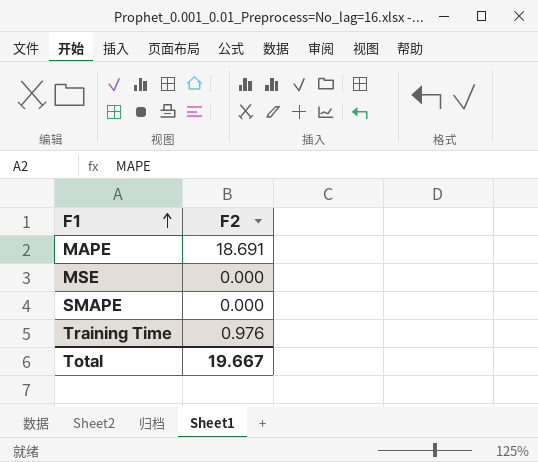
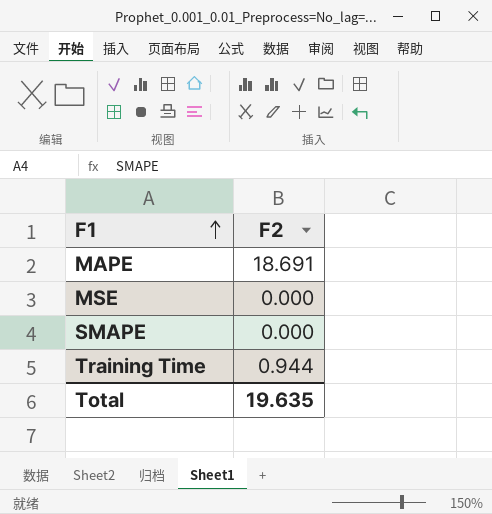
Training Time | F2: 0.976 -> 0.944
Total | F2: 19.667 -> 19.635

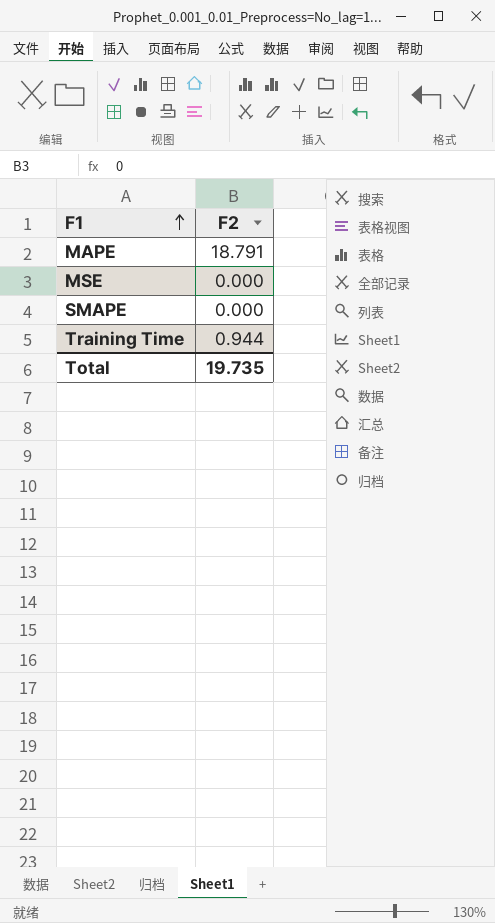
MAPE | F2: 18.691 -> 18.791
Total | F2: 19.635 -> 19.735

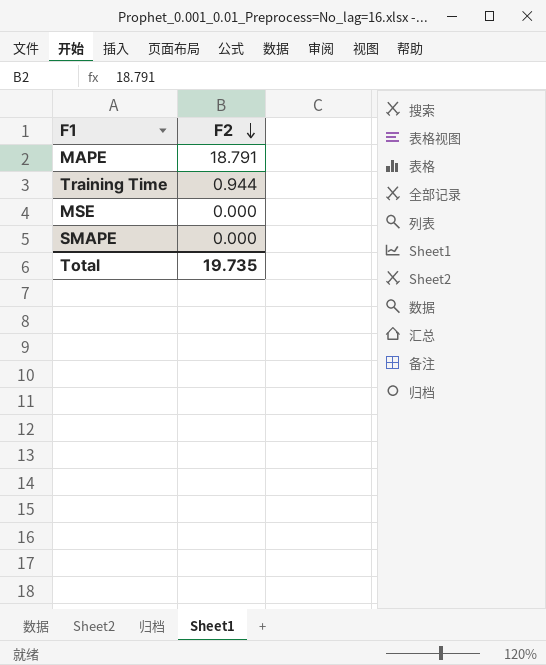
row order: F1 ascending -> F2 descending

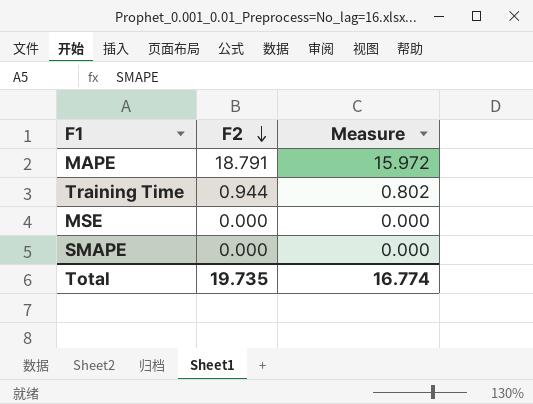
column Measure | formula: none -> [F2] * 0.85

